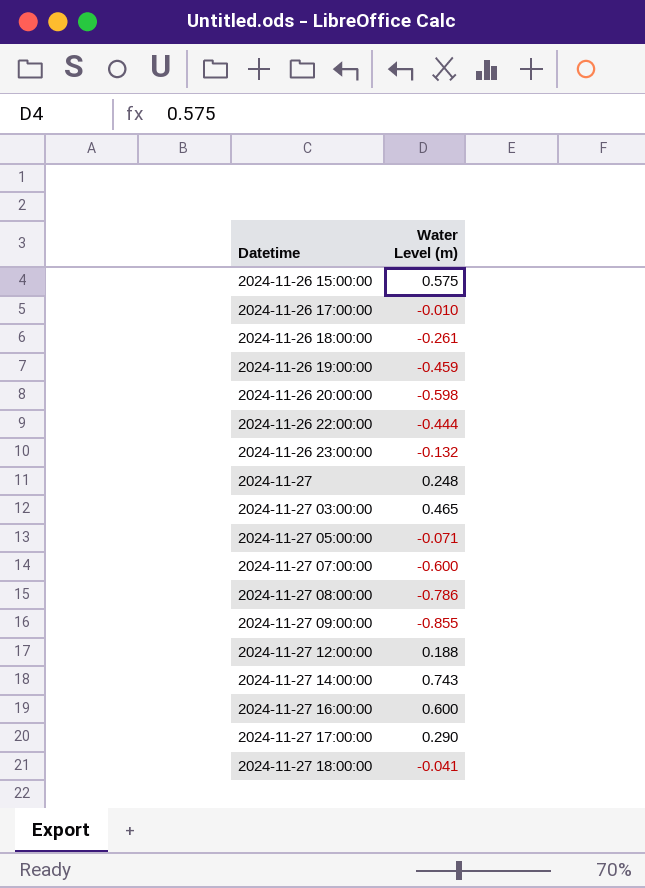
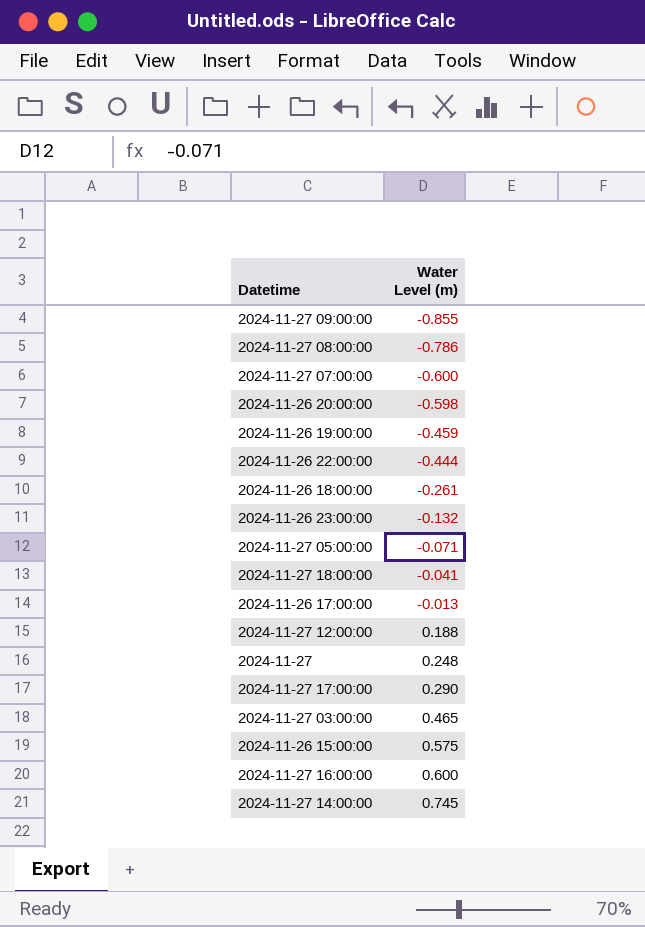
row order: Datetime ascending -> Water Level (m) ascending
2024-11-26 17:00:00 | Water Level (m): -0.010 -> -0.013
2024-11-27 14:00:00 | Water Level (m): 0.743 -> 0.745

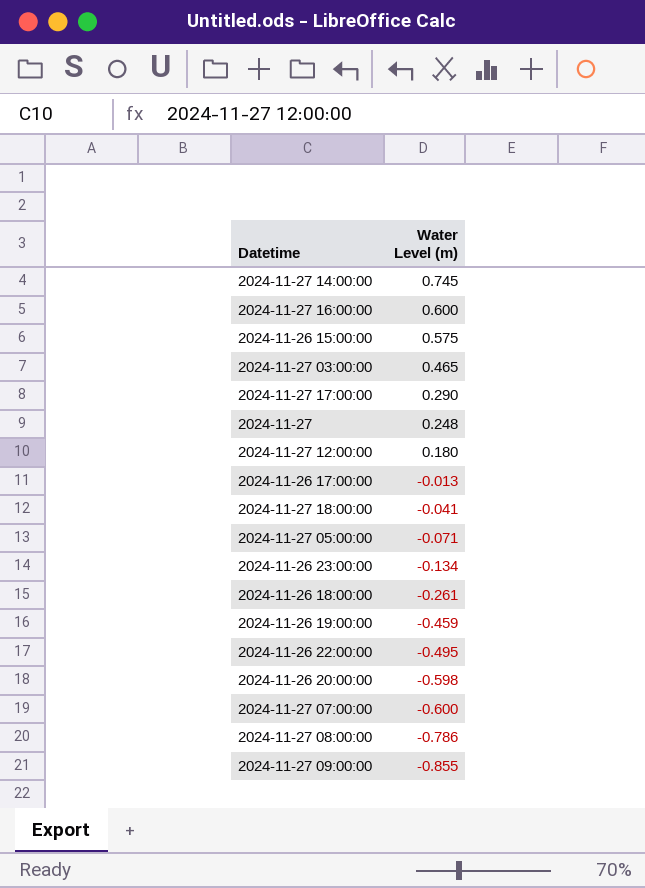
row order: Water Level (m) ascending -> Water Level (m) descending
2024-11-27 12:00:00 | Water Level (m): 0.188 -> 0.180
2024-11-26 23:00:00 | Water Level (m): -0.132 -> -0.134
2024-11-26 22:00:00 | Water Level (m): -0.444 -> -0.495

